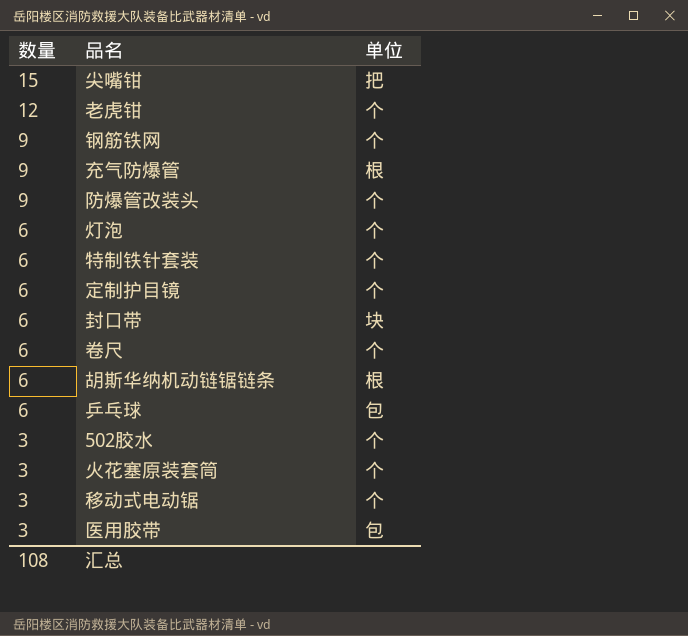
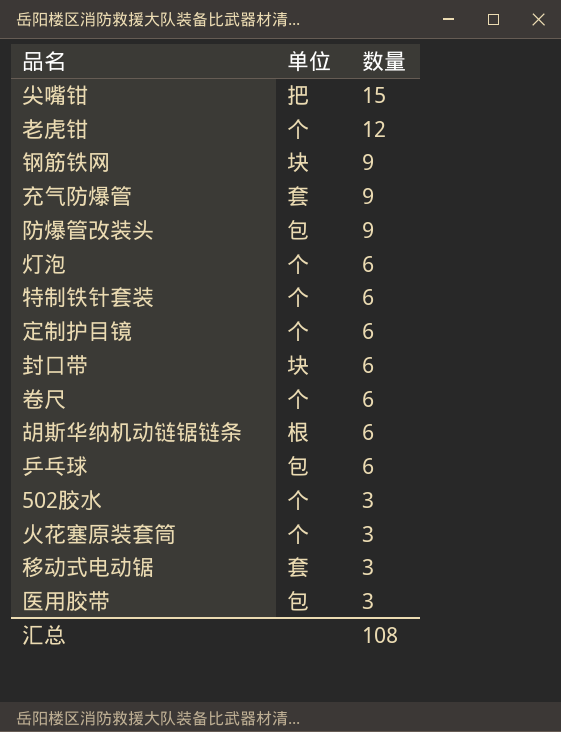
column 数量 | position: 1 -> 3
钢筋铁网 | 单位: 个 -> 块
充气防爆管 | 单位: 根 -> 套
防爆管改装头 | 单位: 个 -> 包
移动式电动锯 | 单位: 个 -> 套

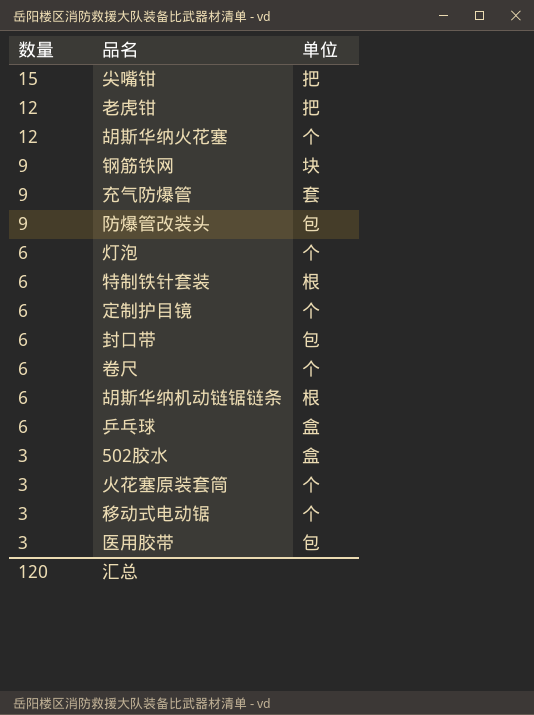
column 数量 | position: 3 -> 1
老虎钳 | 单位: 个 -> 把
row 胡斯华纳火花塞: none -> 12 | 个
特制铁针套装 | 单位: 个 -> 根
封口带 | 单位: 块 -> 包
乒乓球 | 单位: 包 -> 盒
502胶水 | 单位: 个 -> 盒
移动式电动锯 | 单位: 套 -> 个
汇总 | 数量: 108 -> 120

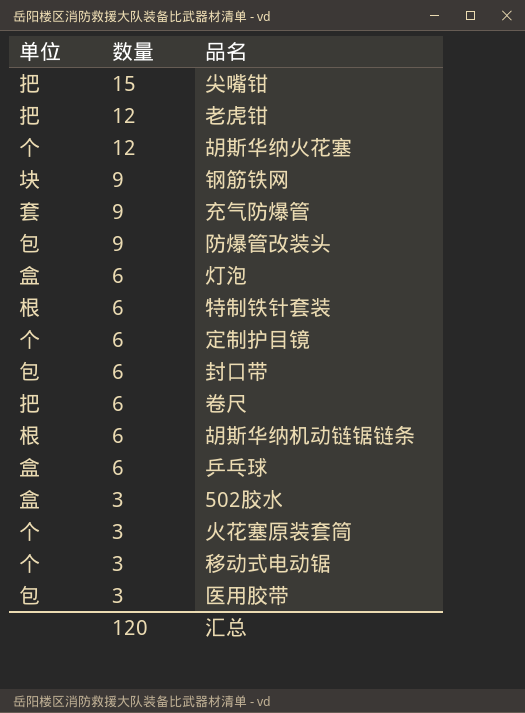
column 单位 | position: 3 -> 1
灯泡 | 单位: 个 -> 盒
卷尺 | 单位: 个 -> 把

